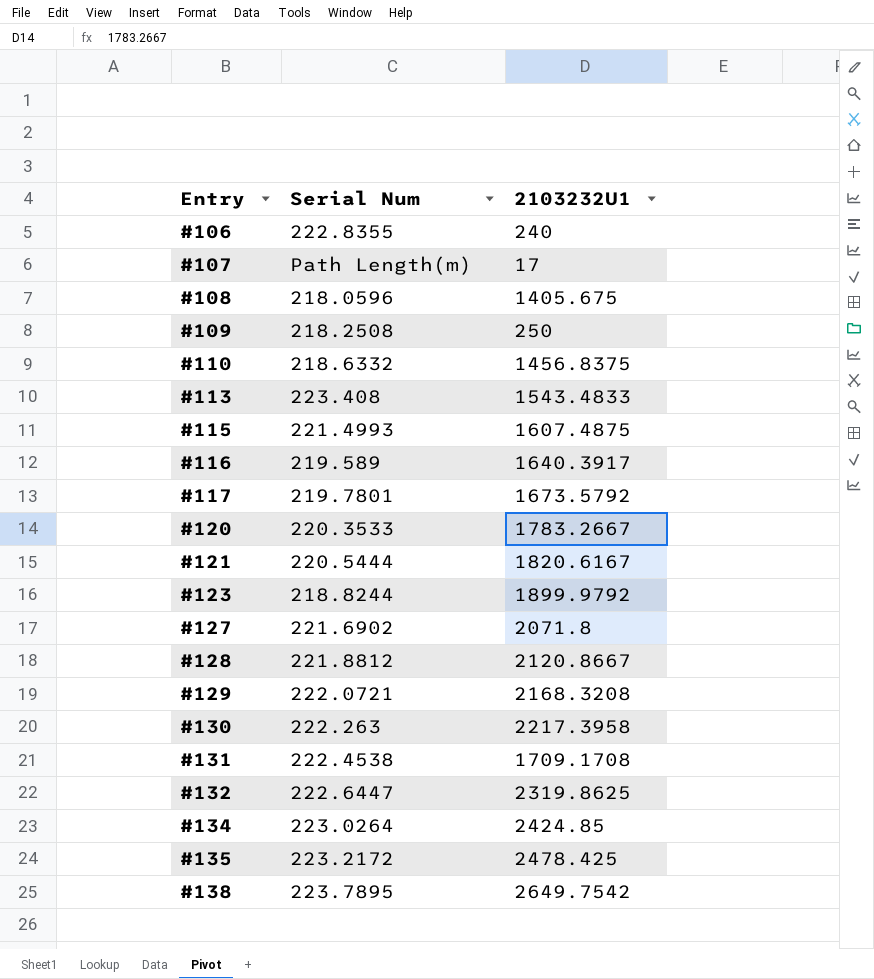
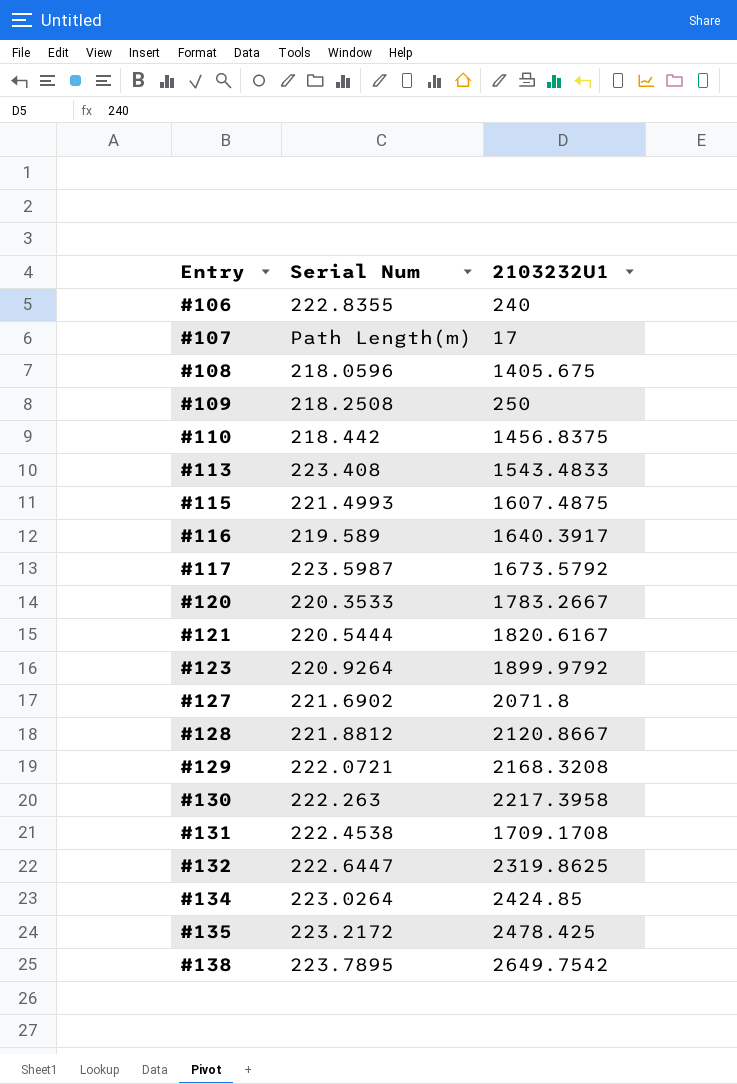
#110 | Serial Num: 218.6332 -> 218.442
#117 | Serial Num: 219.7801 -> 223.5987
#123 | Serial Num: 218.8244 -> 220.9264

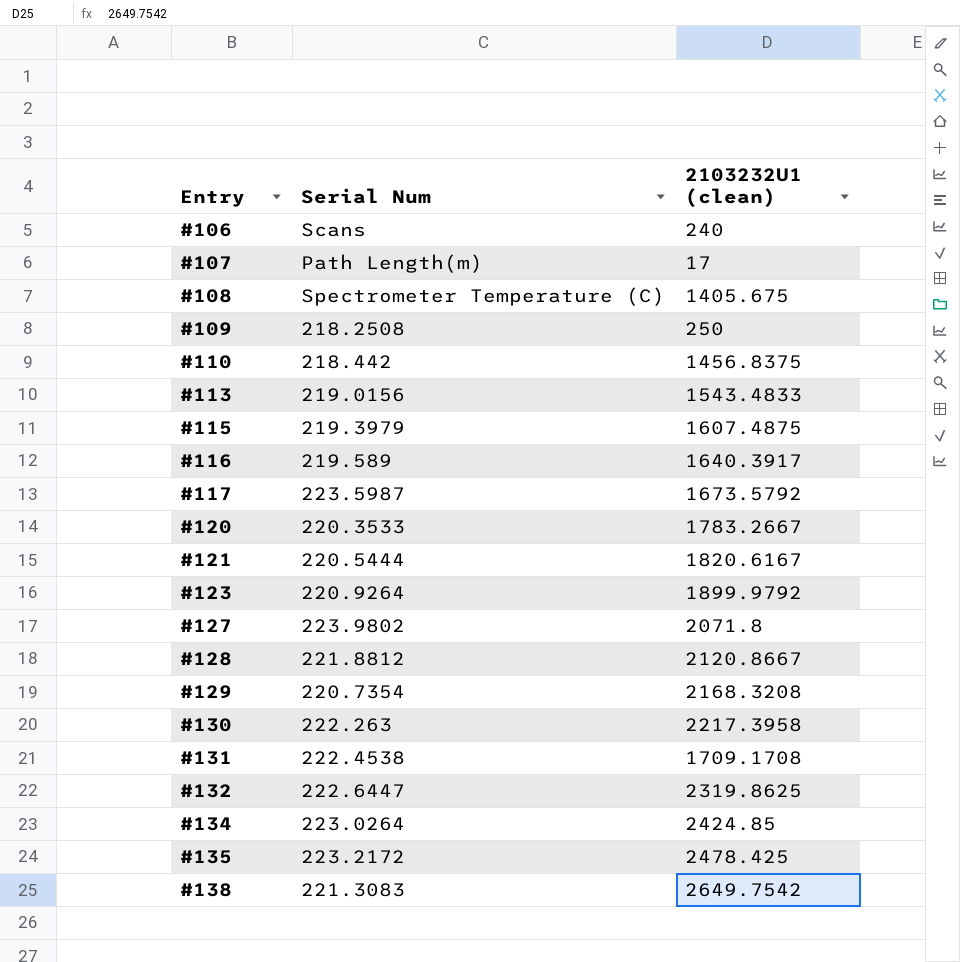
column name: 2103232U1 -> 2103232U1 (clean)
#106 | Serial Num: 222.8355 -> Scans
#108 | Serial Num: 218.0596 -> Spectrometer Temperature (C)
#113 | Serial Num: 223.408 -> 219.0156
#115 | Serial Num: 221.4993 -> 219.3979
#127 | Serial Num: 221.6902 -> 223.9802
#129 | Serial Num: 222.0721 -> 220.7354
#138 | Serial Num: 223.7895 -> 221.3083

